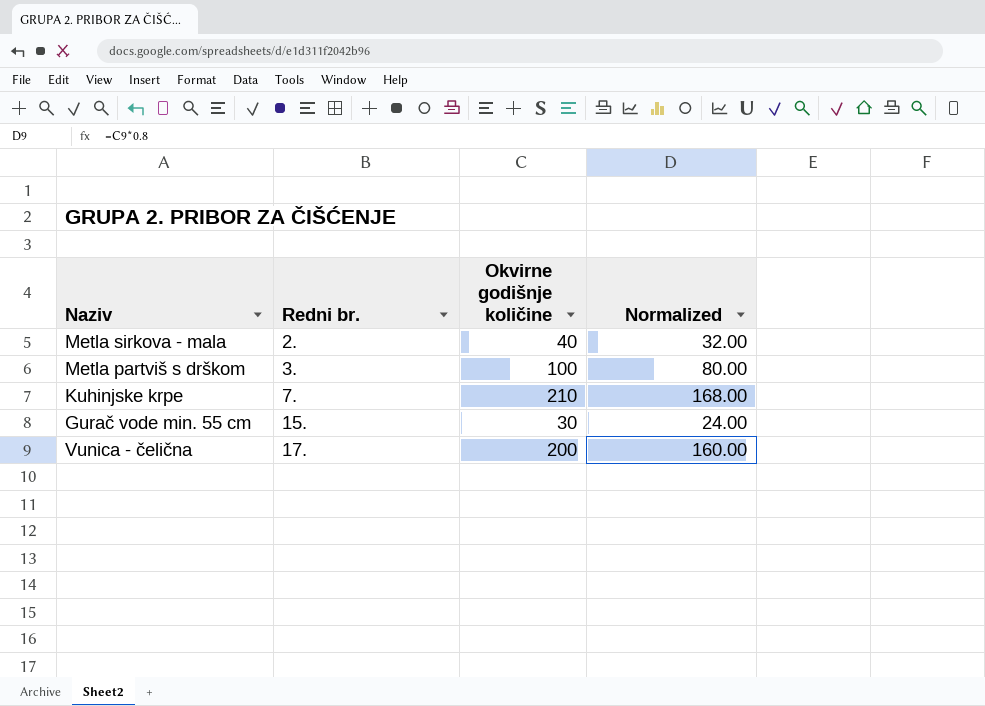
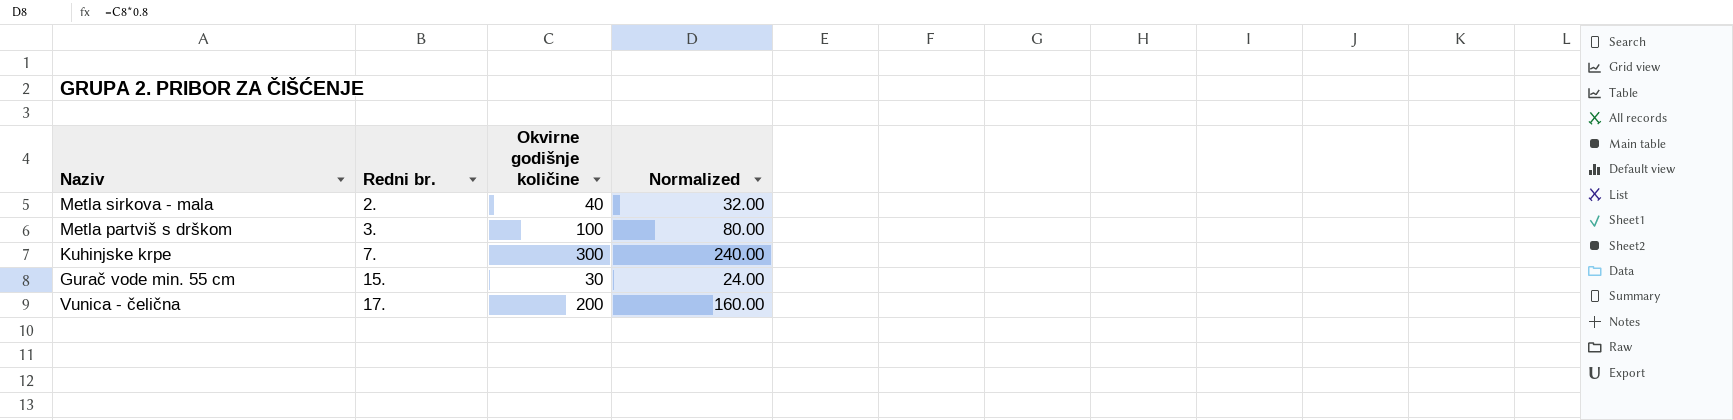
Kuhinjske krpe | Okvirne godišnje količine: 210 -> 300
Kuhinjske krpe | Normalized: 168.00 -> 240.00

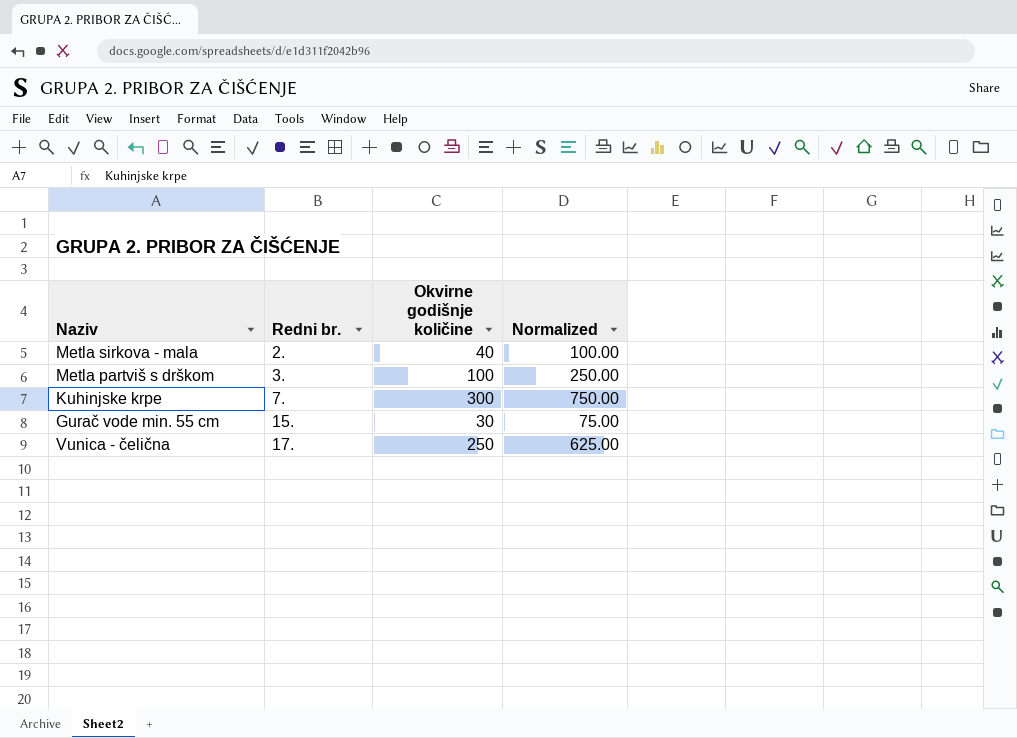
column Normalized | formula: [Okvirne godišnje količine] * 0.8 -> [Okvirne godišnje količine] * 2.5
Vunica - čelična | Okvirne godišnje količine: 200 -> 250

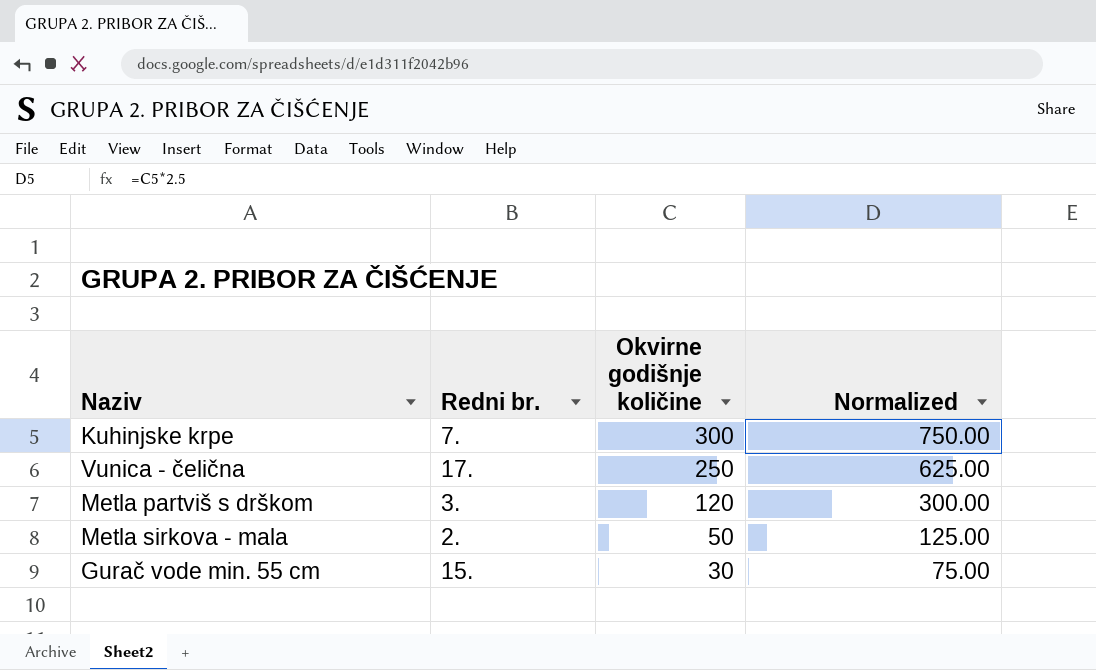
row order: Redni br. ascending -> Okvirne godišnje količine descending
Metla partviš s drškom | Okvirne godišnje količine: 100 -> 120
Metla partviš s drškom | Normalized: 250.00 -> 300.00
Metla sirkova - mala | Okvirne godišnje količine: 40 -> 50
Metla sirkova - mala | Normalized: 100.00 -> 125.00

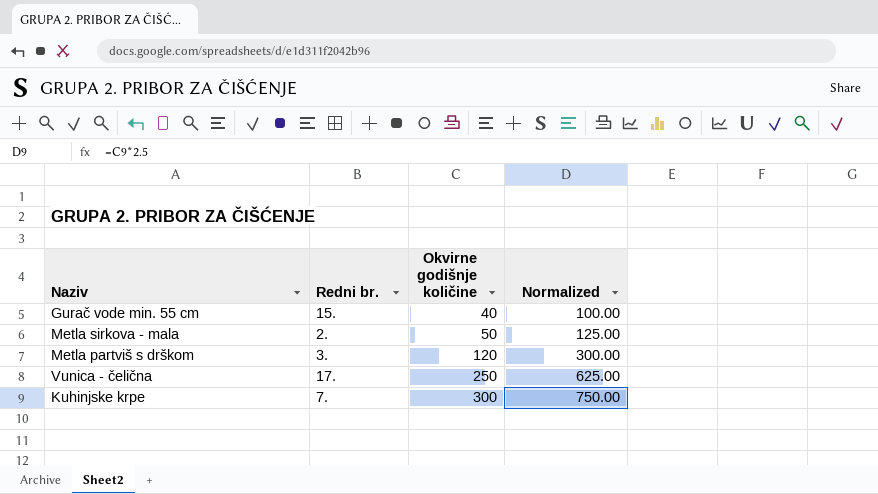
row order: Okvirne godišnje količine descending -> Okvirne godišnje količine ascending
Gurač vode min. 55 cm | Okvirne godišnje količine: 30 -> 40
Gurač vode min. 55 cm | Normalized: 75.00 -> 100.00

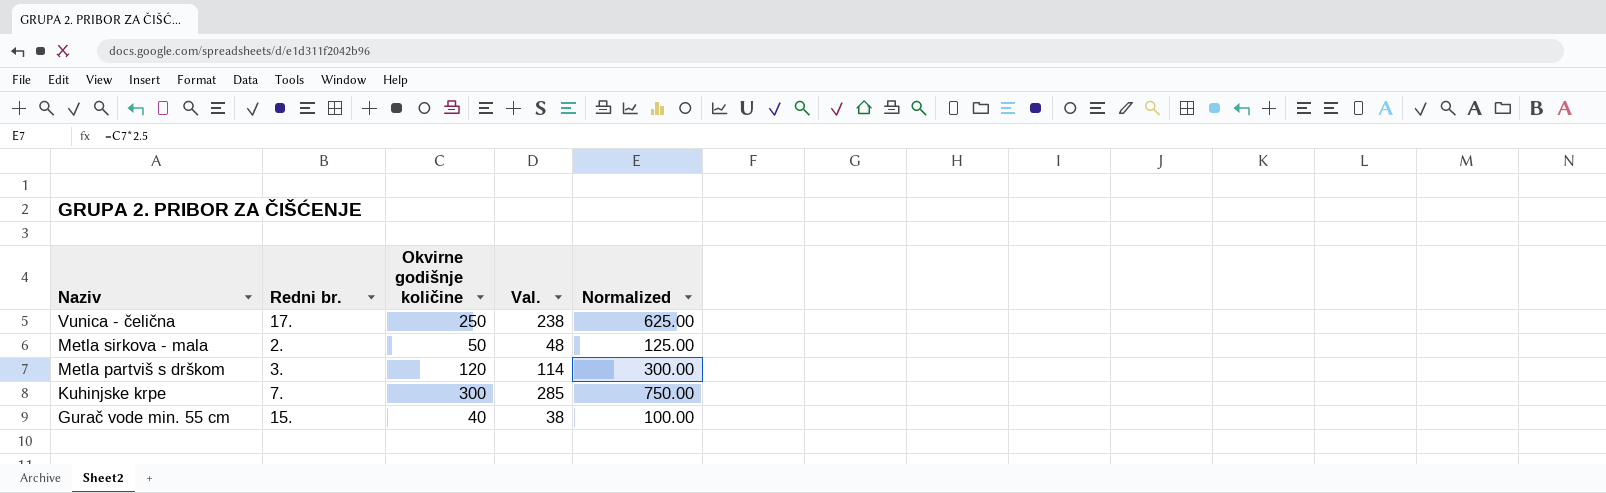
row order: Okvirne godišnje količine ascending -> Naziv descending
column Val. | formula: none -> [Okvirne godišnje količine] * 0.95

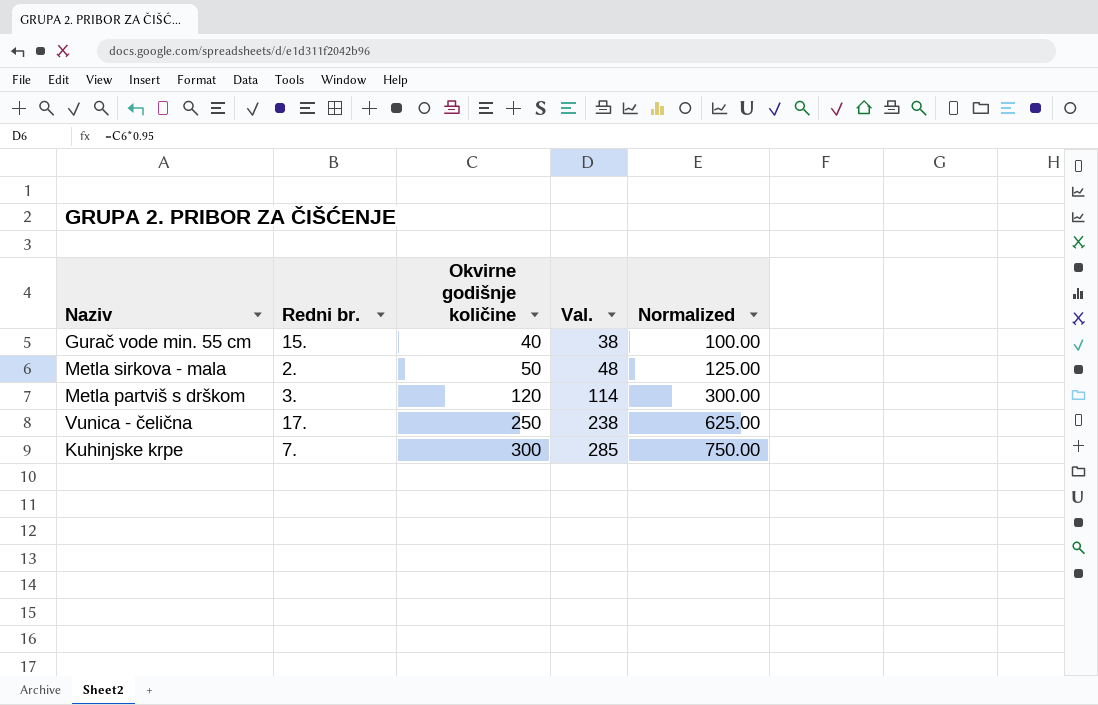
row order: Naziv descending -> Okvirne godišnje količine ascending

